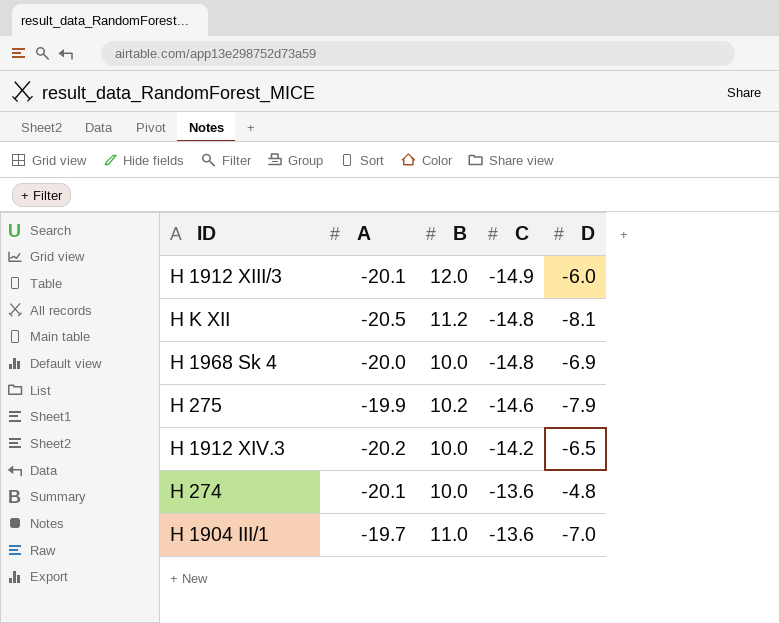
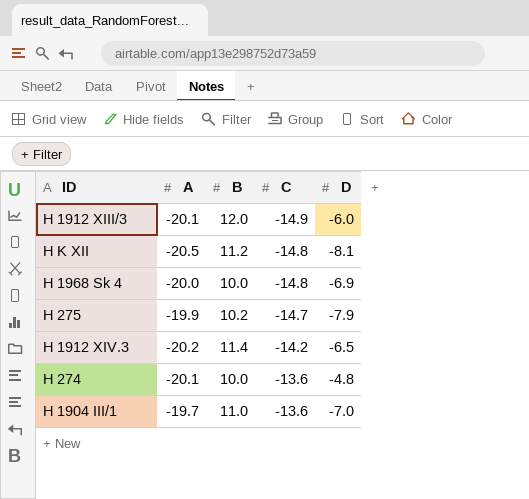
H 275 | C: -14.6 -> -14.7
H 1912 XIV.3 | B: 10.0 -> 11.4

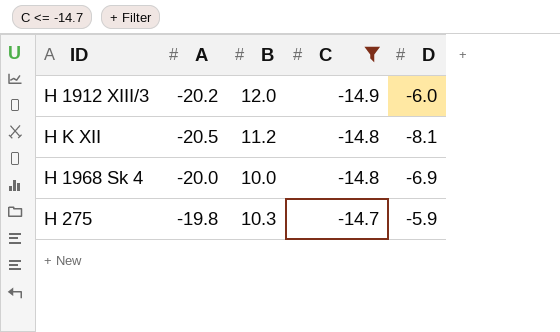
filter: none -> C <= -14.7
H 1912 XIII/3 | A: -20.1 -> -20.2
H 275 | A: -19.9 -> -19.8
H 275 | B: 10.2 -> 10.3
H 275 | D: -7.9 -> -5.9

